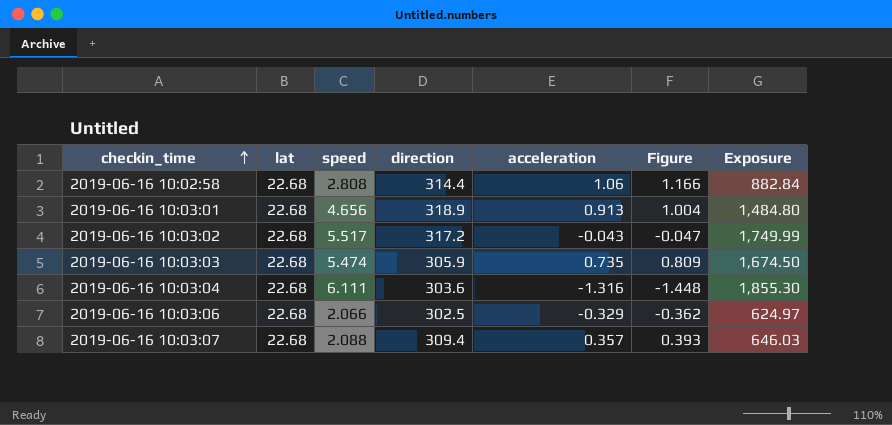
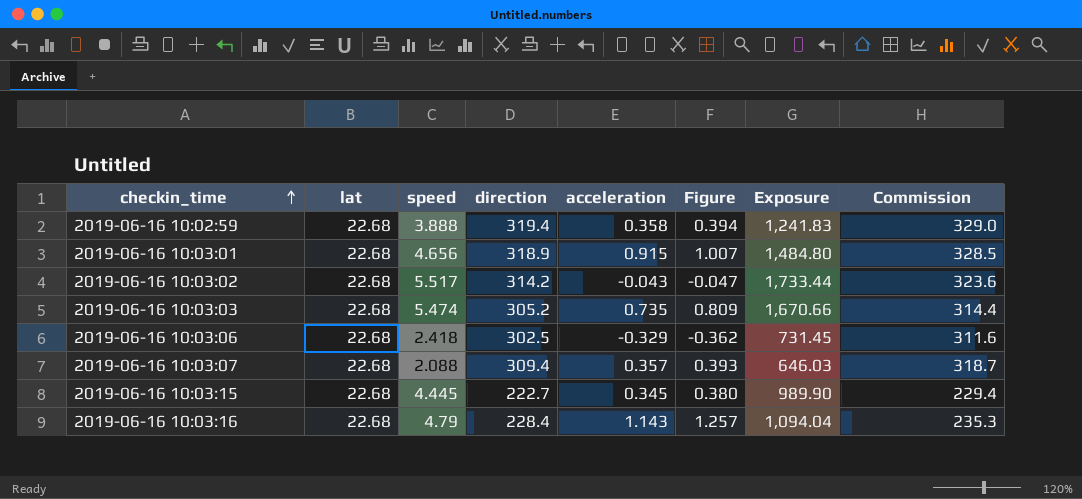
column Commission | formula: none -> [direction] * 1.03
row 2019-06-16 10:02:58: 22.68 | 2.808 | 314.4 | 1.06 | 1.166 | 882.84 -> none
row 2019-06-16 10:03:04: 22.68 | 6.111 | 303.6 | -1.316 | -1.448 | 1,855.30 -> none
row 2019-06-16 10:02:59: none -> 22.68 | 3.888 | 319.4 | 0.358 | 0.394 | 1,241.83 | 329.0
2019-06-16 10:03:01 | acceleration: 0.913 -> 0.915
2019-06-16 10:03:01 | Figure: 1.004 -> 1.007
2019-06-16 10:03:02 | direction: 317.2 -> 314.2
2019-06-16 10:03:02 | Exposure: 1,749.99 -> 1,733.44
2019-06-16 10:03:03 | direction: 305.9 -> 305.2
2019-06-16 10:03:03 | Exposure: 1,674.50 -> 1,670.66
2019-06-16 10:03:06 | speed: 2.066 -> 2.418
2019-06-16 10:03:06 | Exposure: 624.97 -> 731.45
row 2019-06-16 10:03:15: none -> 22.68 | 4.445 | 222.7 | 0.345 | 0.380 | 989.90 | 229.4
row 2019-06-16 10:03:16: none -> 22.68 | 4.79 | 228.4 | 1.143 | 1.257 | 1,094.04 | 235.3

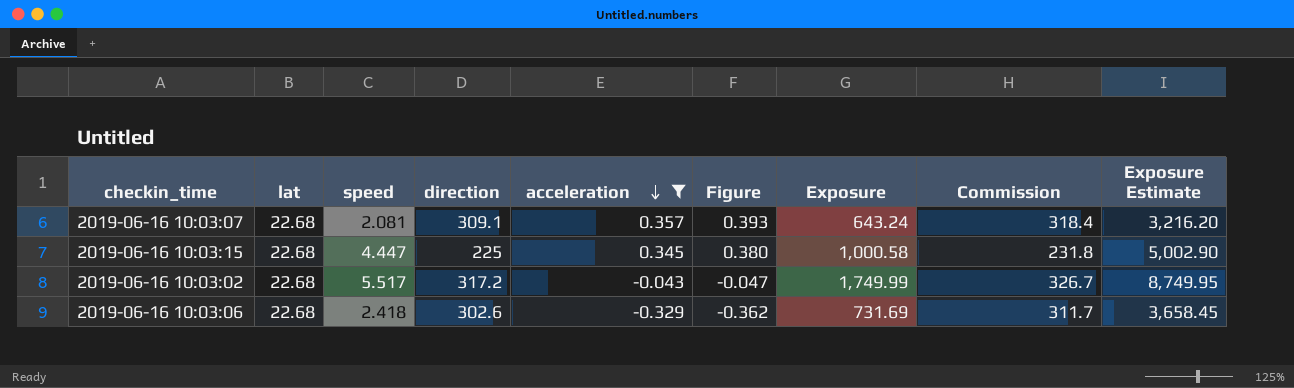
filter: none -> acceleration <= 0.357
row order: checkin_time ascending -> acceleration descending
column Exposure Estimate | formula: none -> [Exposure] * 5
2019-06-16 10:03:07 | speed: 2.088 -> 2.081
2019-06-16 10:03:07 | direction: 309.4 -> 309.1
2019-06-16 10:03:07 | Exposure: 646.03 -> 643.24
2019-06-16 10:03:07 | Commission: 318.7 -> 318.4
2019-06-16 10:03:15 | speed: 4.445 -> 4.447
2019-06-16 10:03:15 | direction: 222.7 -> 225
2019-06-16 10:03:15 | Exposure: 989.90 -> 1,000.58
2019-06-16 10:03:15 | Commission: 229.4 -> 231.8
2019-06-16 10:03:02 | direction: 314.2 -> 317.2
2019-06-16 10:03:02 | Exposure: 1,733.44 -> 1,749.99
2019-06-16 10:03:02 | Commission: 323.6 -> 326.7
2019-06-16 10:03:06 | direction: 302.5 -> 302.6
2019-06-16 10:03:06 | Exposure: 731.45 -> 731.69
2019-06-16 10:03:06 | Commission: 311.6 -> 311.7

